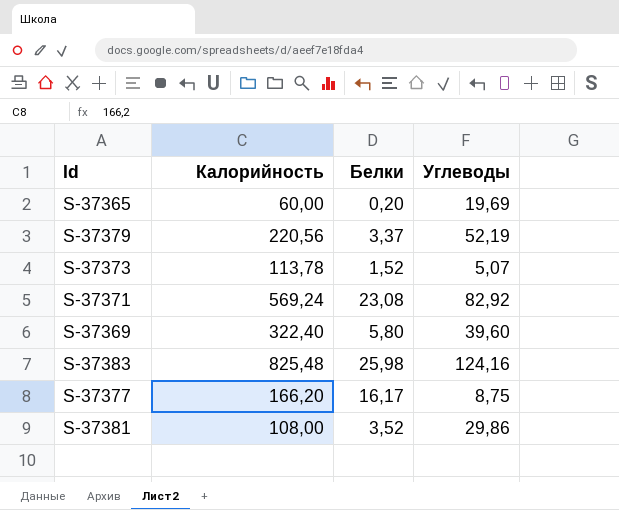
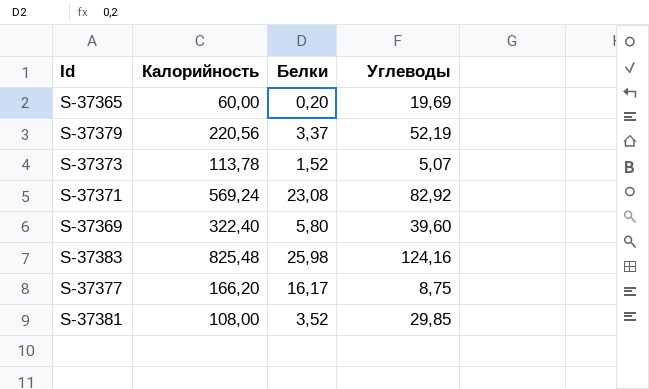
S-37381 | Углеводы: 29,86 -> 29,85

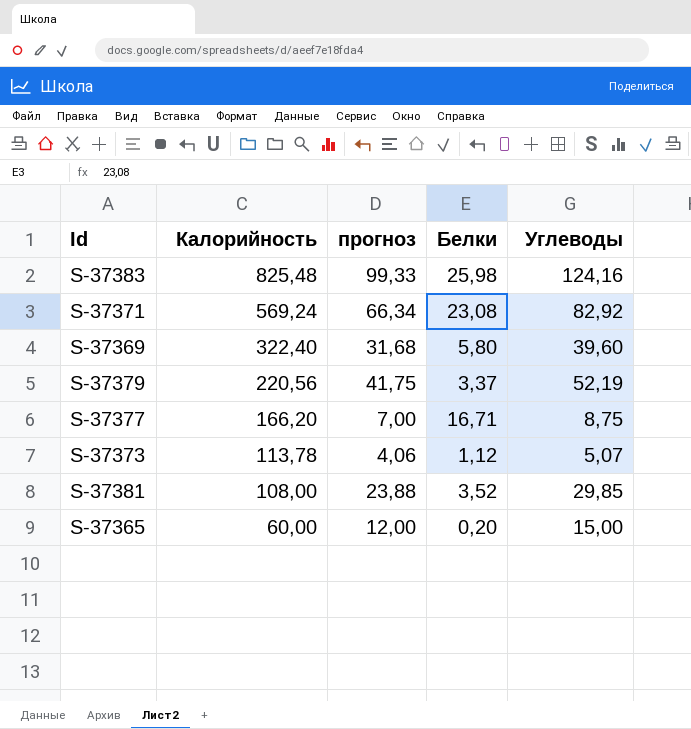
row order: none -> Калорийность descending
column прогноз | formula: none -> [Углеводы] * 0,8
S-37377 | Белки: 16,17 -> 16,71
S-37373 | Белки: 1,52 -> 1,12
S-37365 | Углеводы: 19,69 -> 15,00

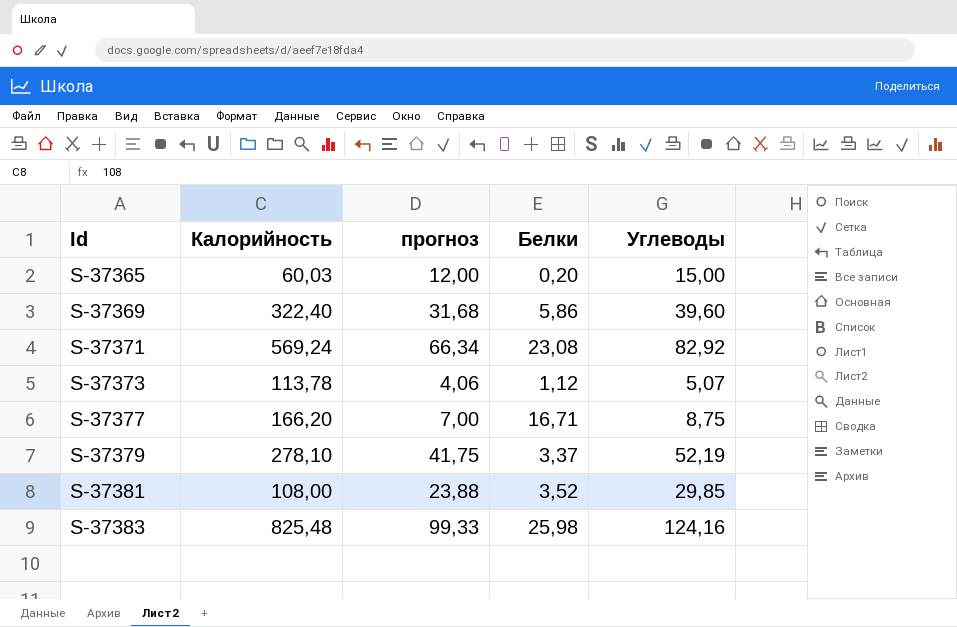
row order: Калорийность descending -> Id ascending
S-37365 | Калорийность: 60,00 -> 60,03
S-37369 | Белки: 5,80 -> 5,86
S-37379 | Калорийность: 220,56 -> 278,10

